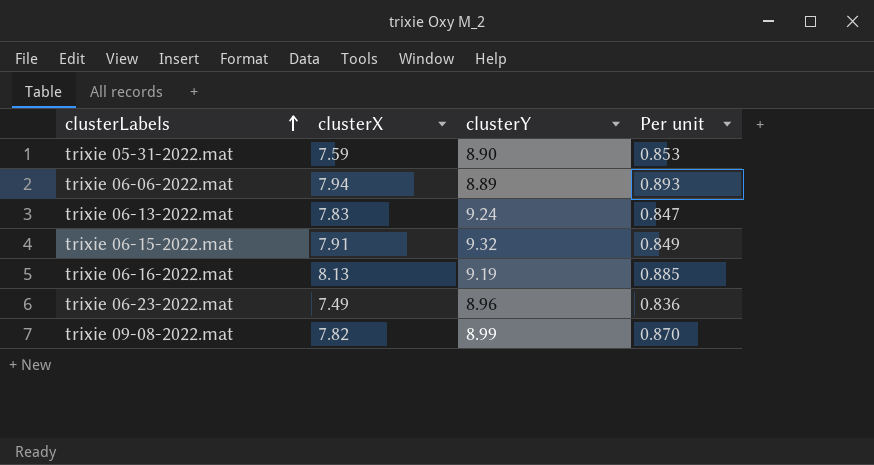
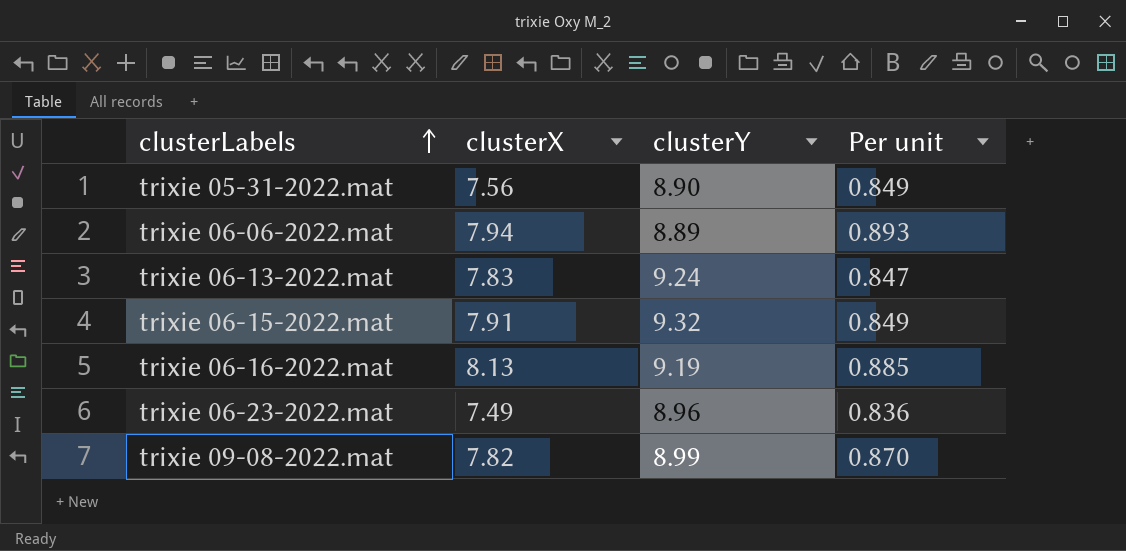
trixie 05-31-2022.mat | clusterX: 7.59 -> 7.56
trixie 05-31-2022.mat | Per unit: 0.853 -> 0.849

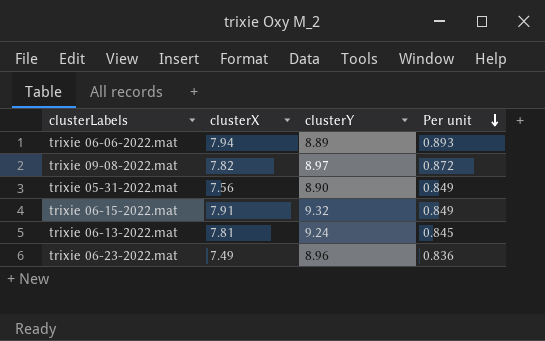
row order: clusterLabels ascending -> Per unit descending
row trixie 06-16-2022.mat: 8.13 | 9.19 | 0.885 -> none
trixie 09-08-2022.mat | clusterY: 8.99 -> 8.97
trixie 09-08-2022.mat | Per unit: 0.870 -> 0.872
trixie 06-13-2022.mat | clusterX: 7.83 -> 7.81
trixie 06-13-2022.mat | Per unit: 0.847 -> 0.845

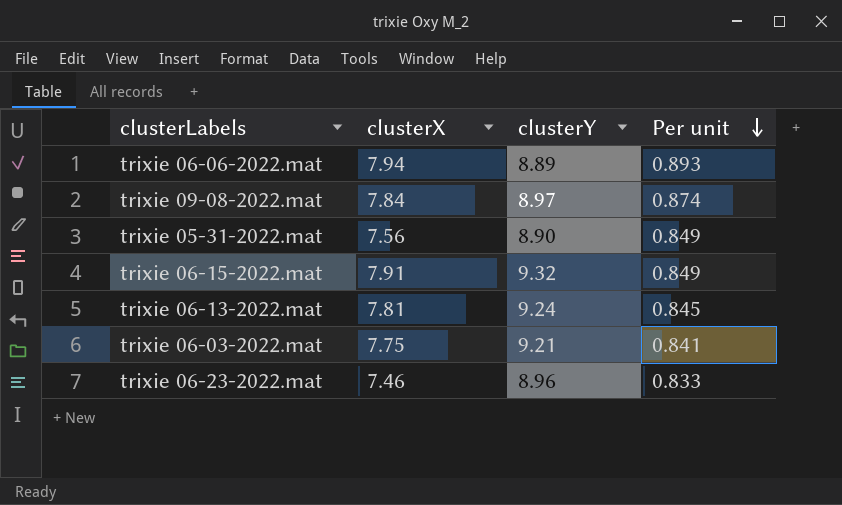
trixie 09-08-2022.mat | clusterX: 7.82 -> 7.84
trixie 09-08-2022.mat | Per unit: 0.872 -> 0.874
row trixie 06-03-2022.mat: none -> 7.75 | 9.21 | 0.841
trixie 06-23-2022.mat | clusterX: 7.49 -> 7.46
trixie 06-23-2022.mat | Per unit: 0.836 -> 0.833

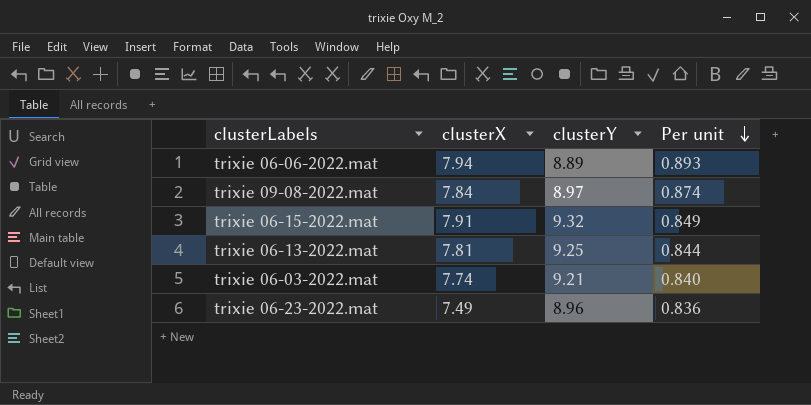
row trixie 05-31-2022.mat: 7.56 | 8.90 | 0.849 -> none
trixie 06-13-2022.mat | clusterY: 9.24 -> 9.25
trixie 06-13-2022.mat | Per unit: 0.845 -> 0.844
trixie 06-03-2022.mat | clusterX: 7.75 -> 7.74
trixie 06-03-2022.mat | Per unit: 0.841 -> 0.840
trixie 06-23-2022.mat | clusterX: 7.46 -> 7.49
trixie 06-23-2022.mat | Per unit: 0.833 -> 0.836

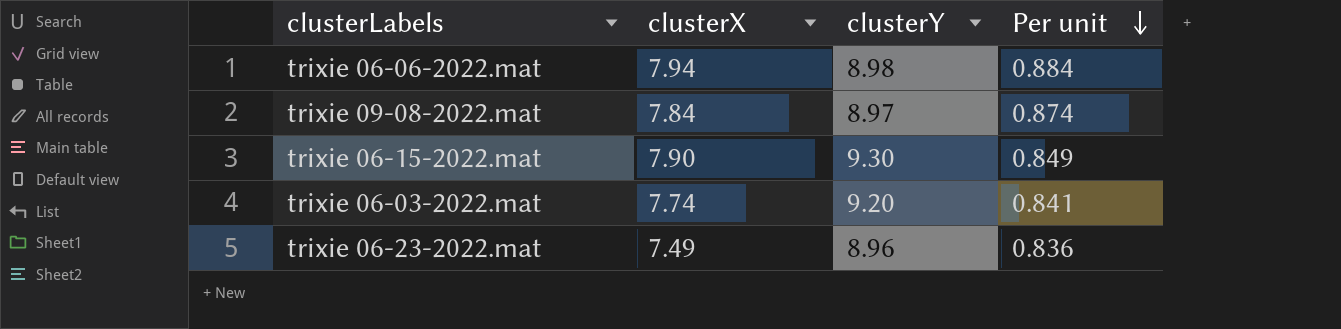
row trixie 06-13-2022.mat: 7.81 | 9.25 | 0.844 -> none
trixie 06-06-2022.mat | clusterY: 8.89 -> 8.98
trixie 06-06-2022.mat | Per unit: 0.893 -> 0.884
trixie 06-15-2022.mat | clusterX: 7.91 -> 7.90
trixie 06-15-2022.mat | clusterY: 9.32 -> 9.30
trixie 06-03-2022.mat | clusterY: 9.21 -> 9.20
trixie 06-03-2022.mat | Per unit: 0.840 -> 0.841

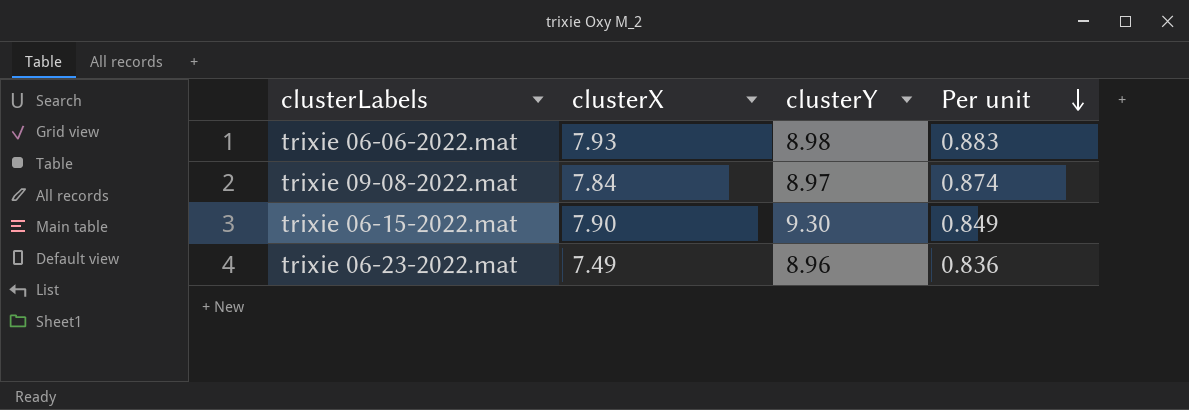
row trixie 06-03-2022.mat: 7.74 | 9.20 | 0.841 -> none
trixie 06-06-2022.mat | clusterX: 7.94 -> 7.93
trixie 06-06-2022.mat | Per unit: 0.884 -> 0.883

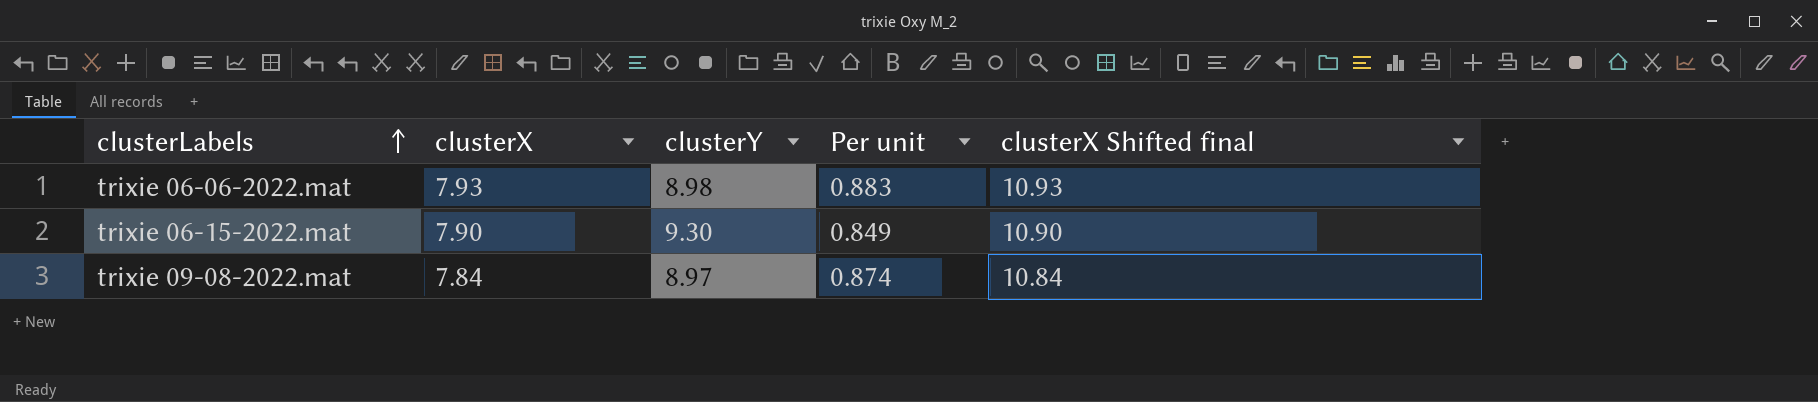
row order: Per unit descending -> clusterLabels ascending
column clusterX Shifted final | formula: none -> [clusterX] + 3
row trixie 06-23-2022.mat: 7.49 | 8.96 | 0.836 -> none

